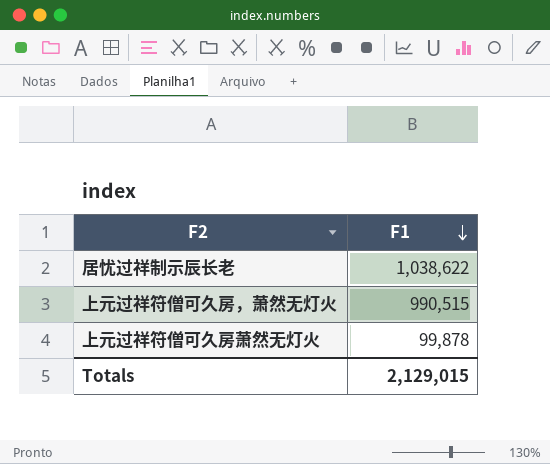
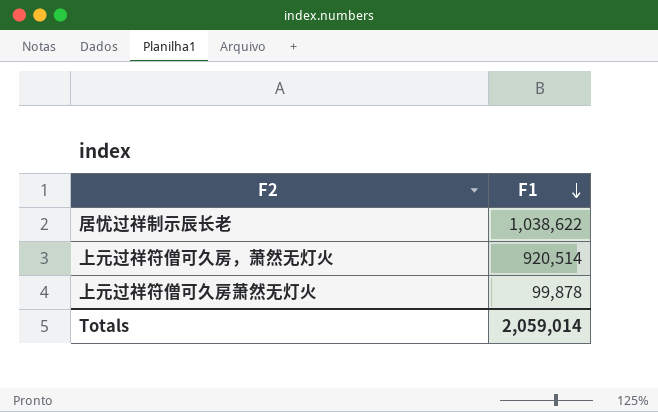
上元过祥符僧可久房，萧然无灯火 | F1: 990,515 -> 920,514
Totals | F1: 2,129,015 -> 2,059,014

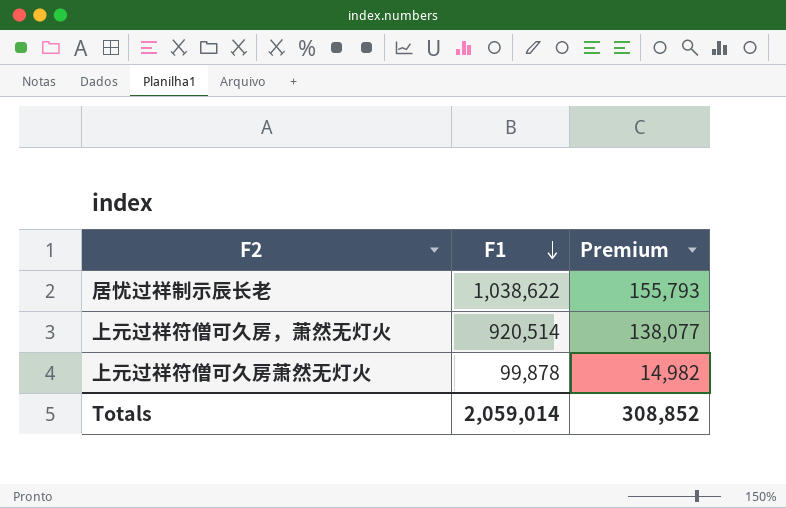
column Premium | formula: none -> [F1] * 0.15

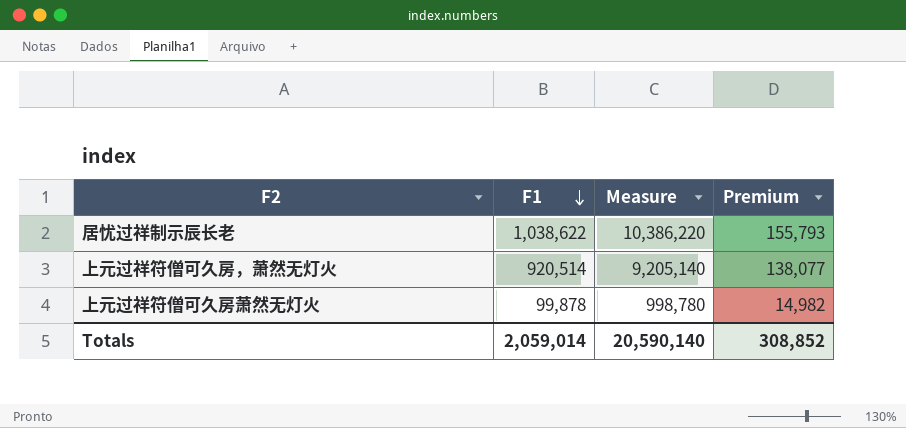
column Measure | formula: none -> [F1] * 10

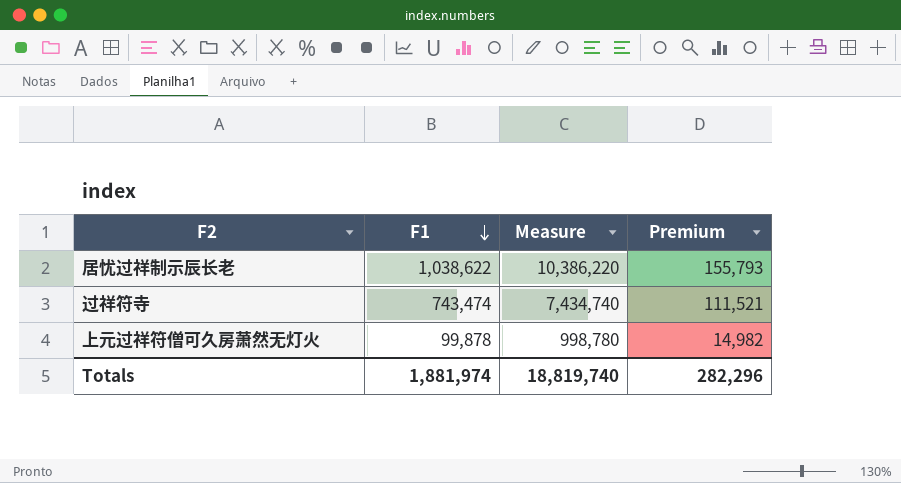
row 上元过祥符僧可久房，萧然无灯火: 920,514 | 9,205,140 | 138,077 -> none
row 过祥符寺: none -> 743,474 | 7,434,740 | 111,521
Totals | F1: 2,059,014 -> 1,881,974
Totals | Measure: 20,590,140 -> 18,819,740
Totals | Premium: 308,852 -> 282,296

